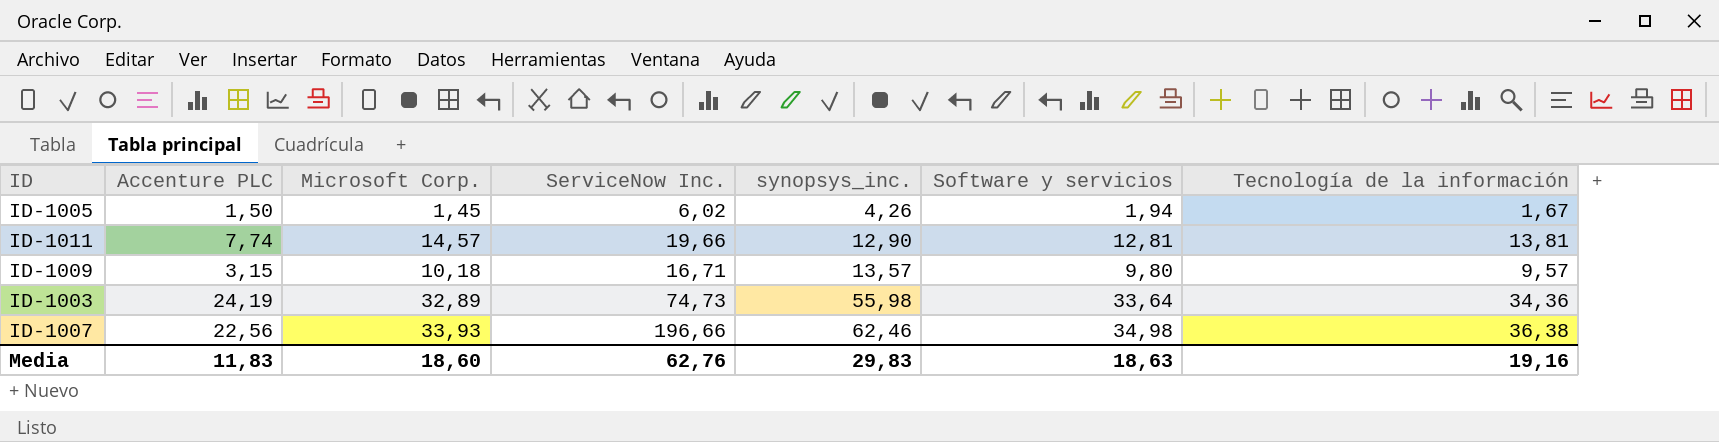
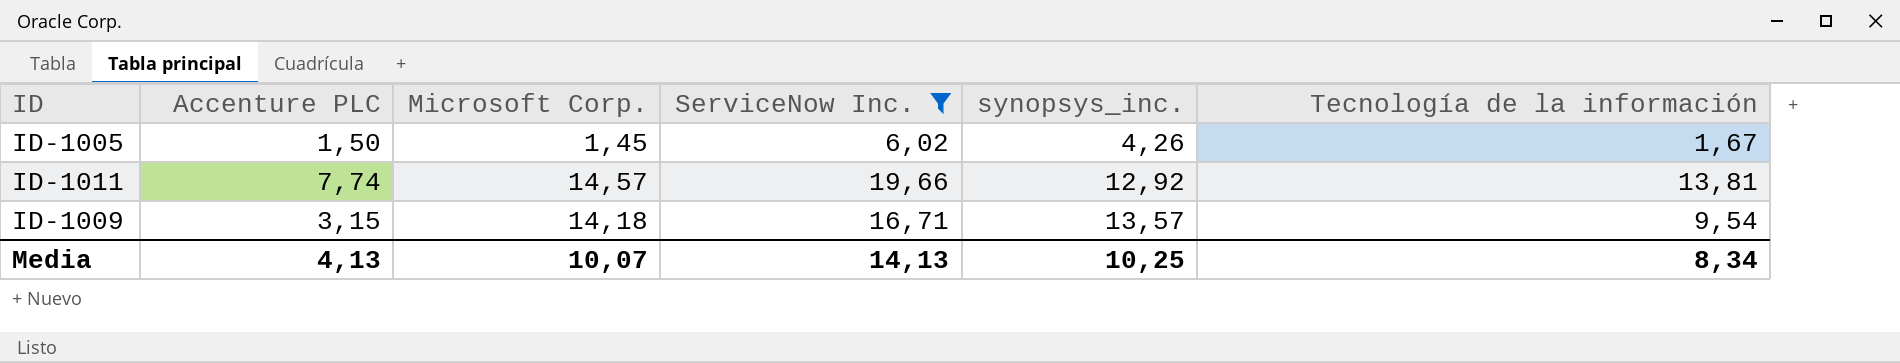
filter: none -> ServiceNow Inc. <= 19,66
column Software y servicios | position: 6 -> none
ID-1011 | synopsys_inc.: 12,90 -> 12,92
ID-1009 | Microsoft Corp.: 10,18 -> 14,18
ID-1009 | Tecnología de la información: 9,57 -> 9,54
Media | Accenture PLC: 11,83 -> 4,13
Media | Microsoft Corp.: 18,60 -> 10,07
Media | ServiceNow Inc.: 62,76 -> 14,13
Media | synopsys_inc.: 29,83 -> 10,25
Media | Tecnología de la información: 19,16 -> 8,34

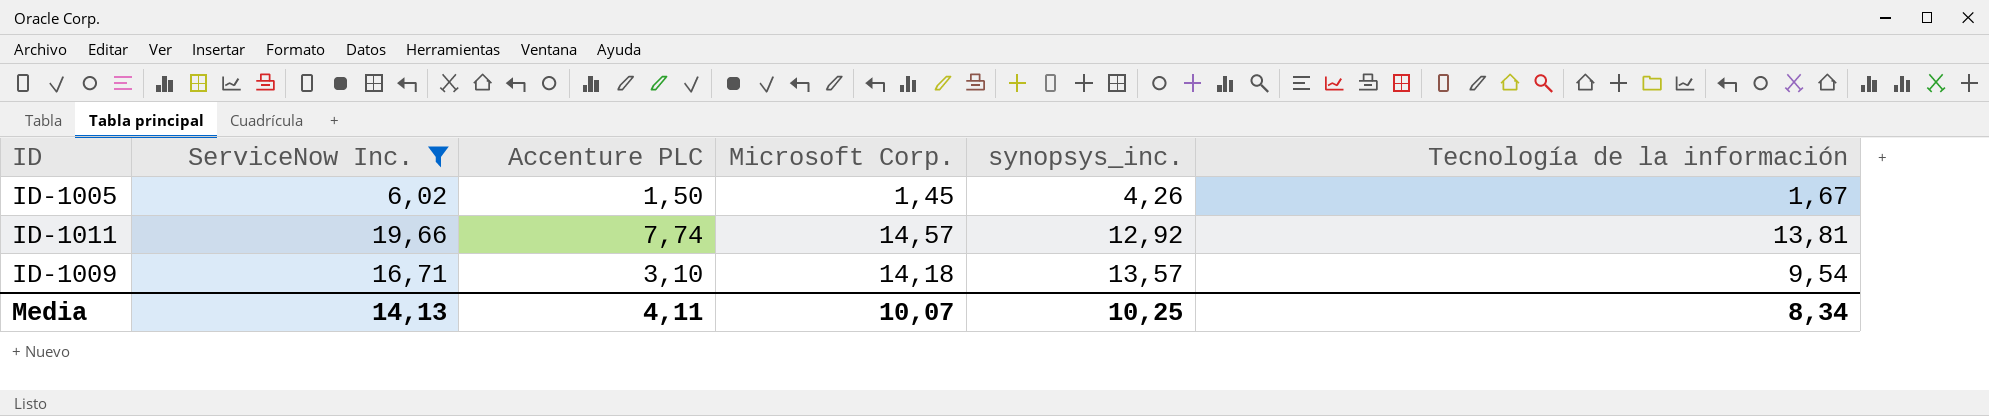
column ServiceNow Inc. | position: 4 -> 2
ID-1009 | Accenture PLC: 3,15 -> 3,10
Media | Accenture PLC: 4,13 -> 4,11

